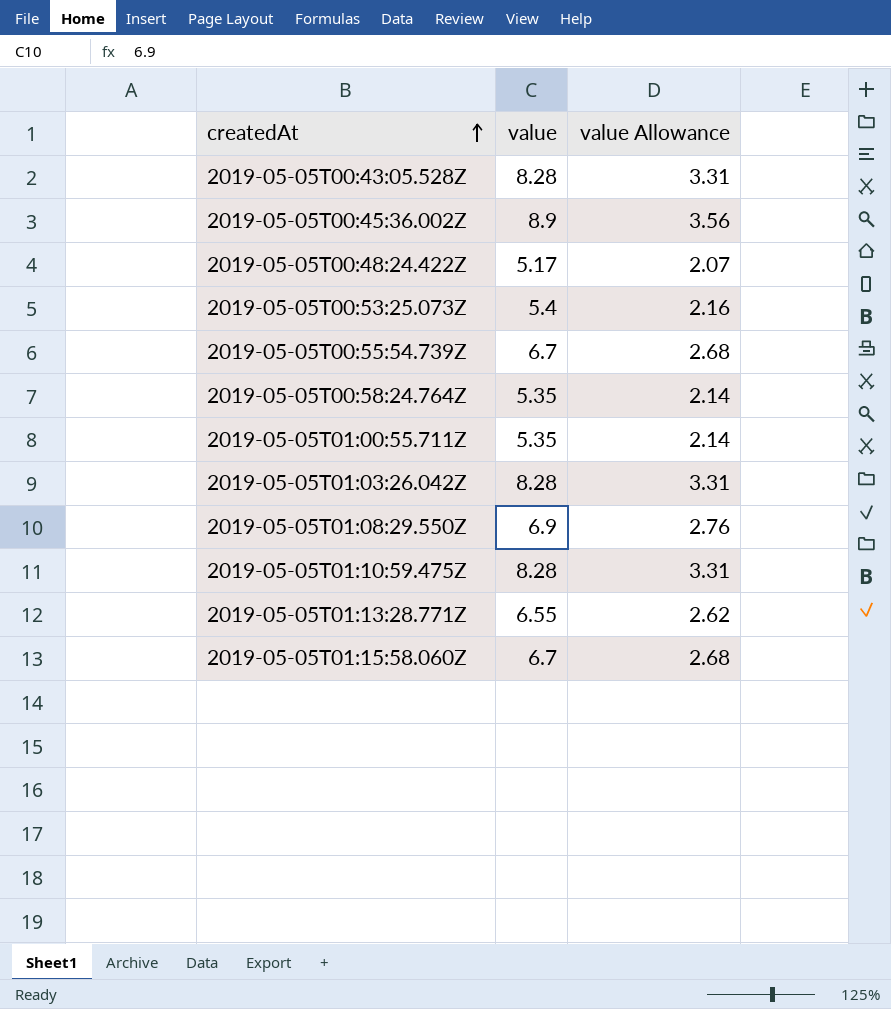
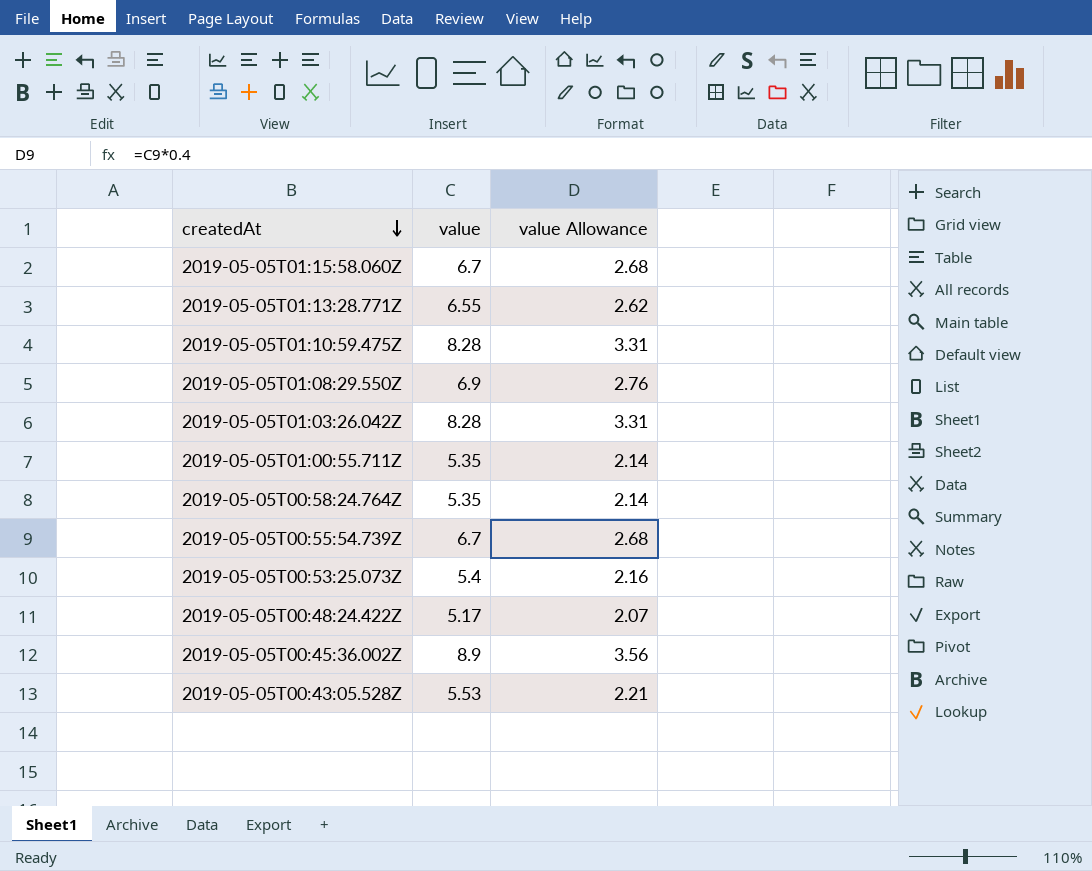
row order: createdAt ascending -> createdAt descending
2019-05-05T00:43:05.528Z | value: 8.28 -> 5.53
2019-05-05T00:43:05.528Z | value Allowance: 3.31 -> 2.21

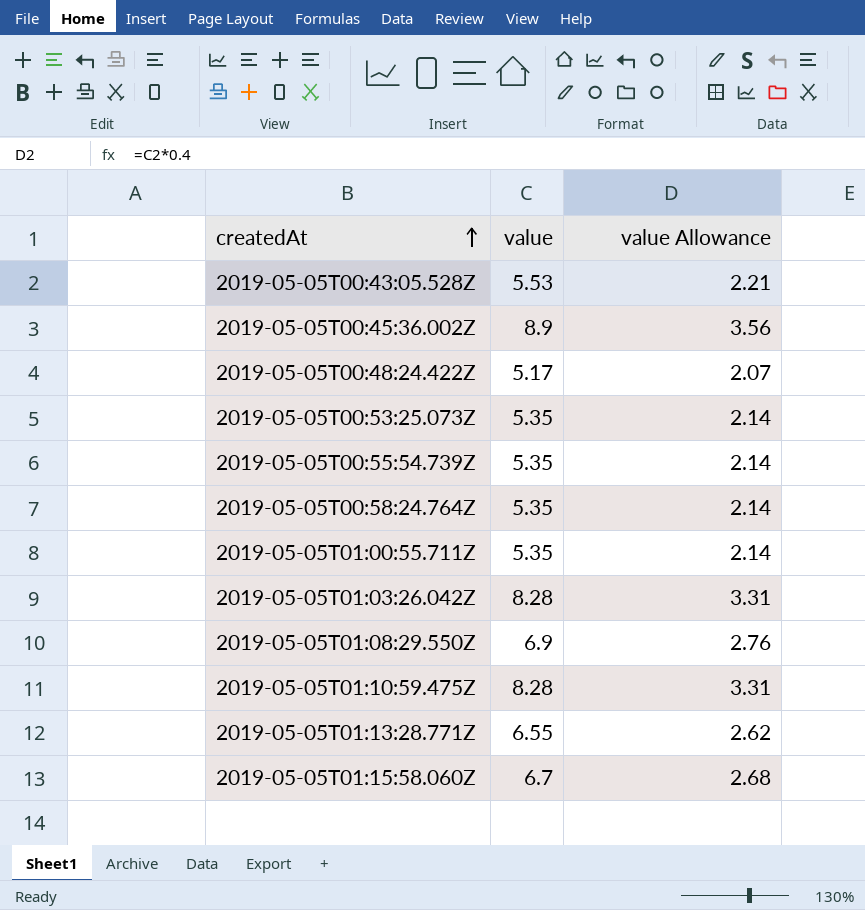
row order: createdAt descending -> createdAt ascending
2019-05-05T00:53:25.073Z | value: 5.4 -> 5.35
2019-05-05T00:53:25.073Z | value Allowance: 2.16 -> 2.14
2019-05-05T00:55:54.739Z | value: 6.7 -> 5.35
2019-05-05T00:55:54.739Z | value Allowance: 2.68 -> 2.14

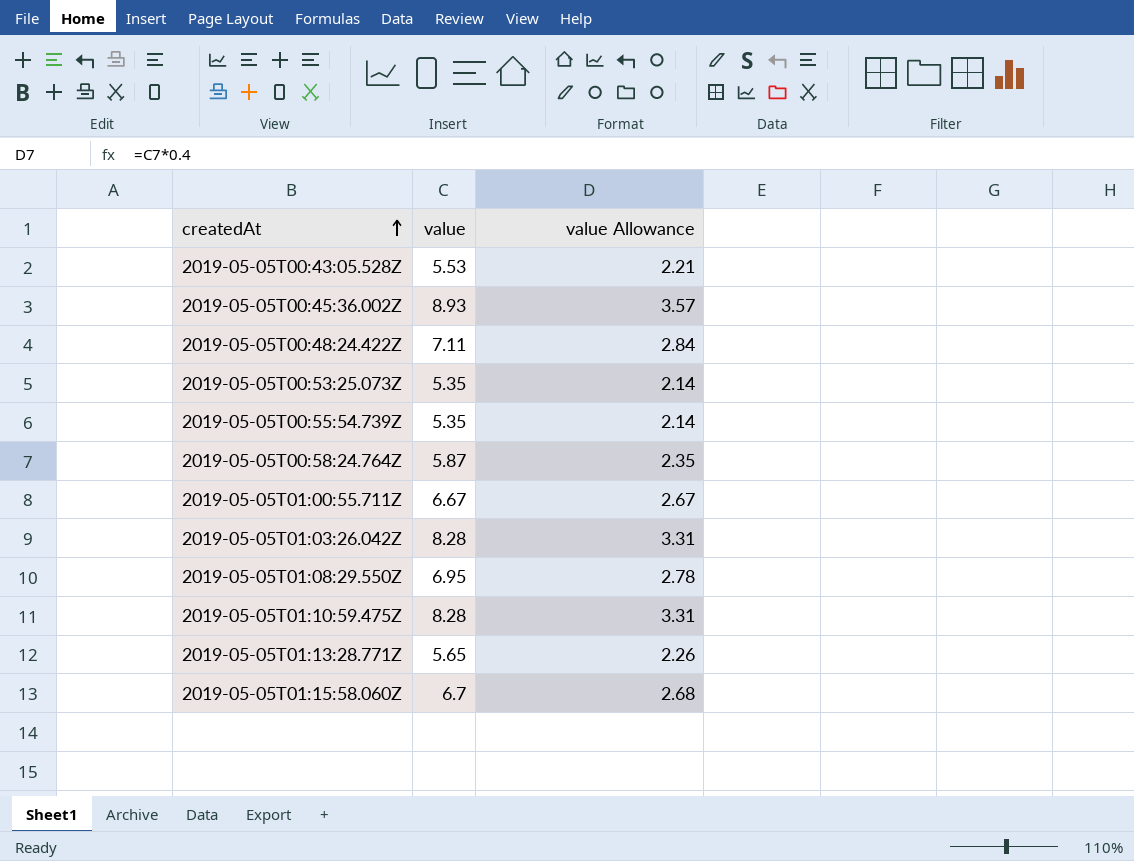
2019-05-05T00:45:36.002Z | value: 8.9 -> 8.93
2019-05-05T00:45:36.002Z | value Allowance: 3.56 -> 3.57
2019-05-05T00:48:24.422Z | value: 5.17 -> 7.11
2019-05-05T00:48:24.422Z | value Allowance: 2.07 -> 2.84
2019-05-05T00:58:24.764Z | value: 5.35 -> 5.87
2019-05-05T00:58:24.764Z | value Allowance: 2.14 -> 2.35
2019-05-05T01:00:55.711Z | value: 5.35 -> 6.67
2019-05-05T01:00:55.711Z | value Allowance: 2.14 -> 2.67
2019-05-05T01:08:29.550Z | value: 6.9 -> 6.95
2019-05-05T01:08:29.550Z | value Allowance: 2.76 -> 2.78
2019-05-05T01:13:28.771Z | value: 6.55 -> 5.65
2019-05-05T01:13:28.771Z | value Allowance: 2.62 -> 2.26

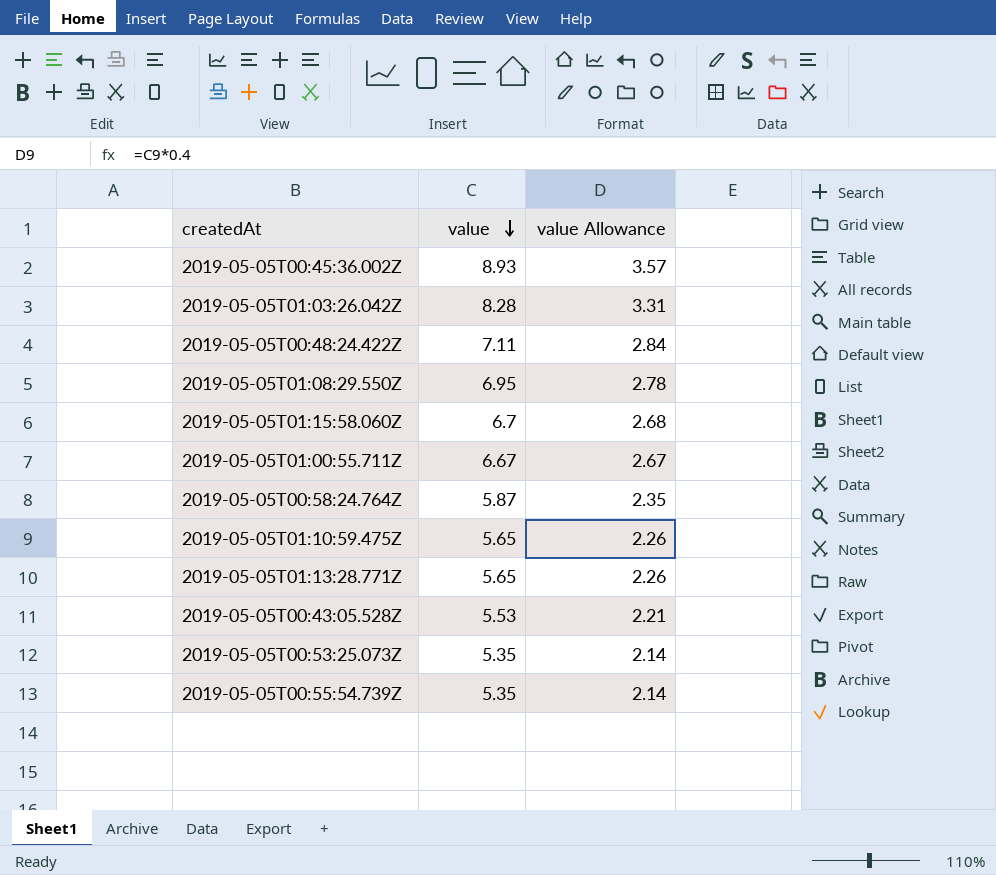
row order: createdAt ascending -> value descending
2019-05-05T01:10:59.475Z | value: 8.28 -> 5.65
2019-05-05T01:10:59.475Z | value Allowance: 3.31 -> 2.26

